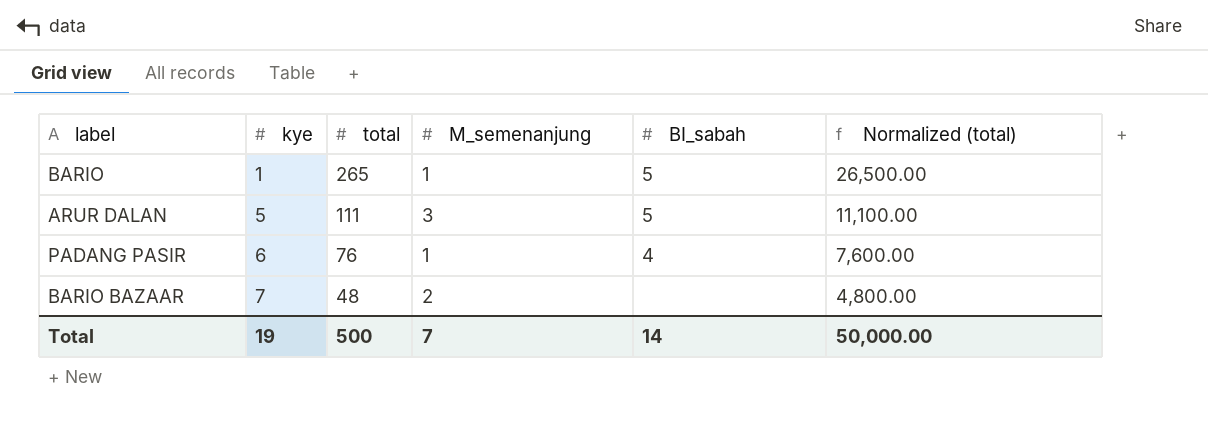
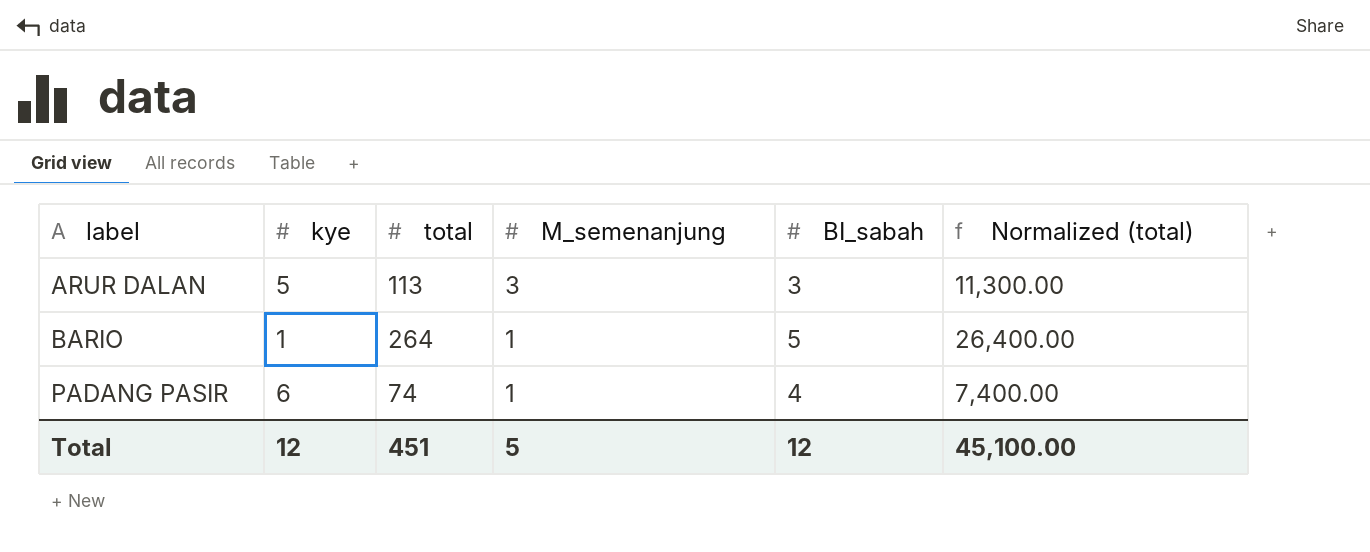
row order: kye ascending -> label ascending
row BARIO BAZAAR: 7 | 48 | 2 | none | 4,800.00 -> none
ARUR DALAN | total: 111 -> 113
ARUR DALAN | BI_sabah: 5 -> 3
ARUR DALAN | Normalized (total): 11,100.00 -> 11,300.00
BARIO | total: 265 -> 264
BARIO | Normalized (total): 26,500.00 -> 26,400.00
PADANG PASIR | total: 76 -> 74
PADANG PASIR | Normalized (total): 7,600.00 -> 7,400.00
Total | kye: 19 -> 12
Total | total: 500 -> 451
Total | M_semenanjung: 7 -> 5
Total | BI_sabah: 14 -> 12
Total | Normalized (total): 50,000.00 -> 45,100.00

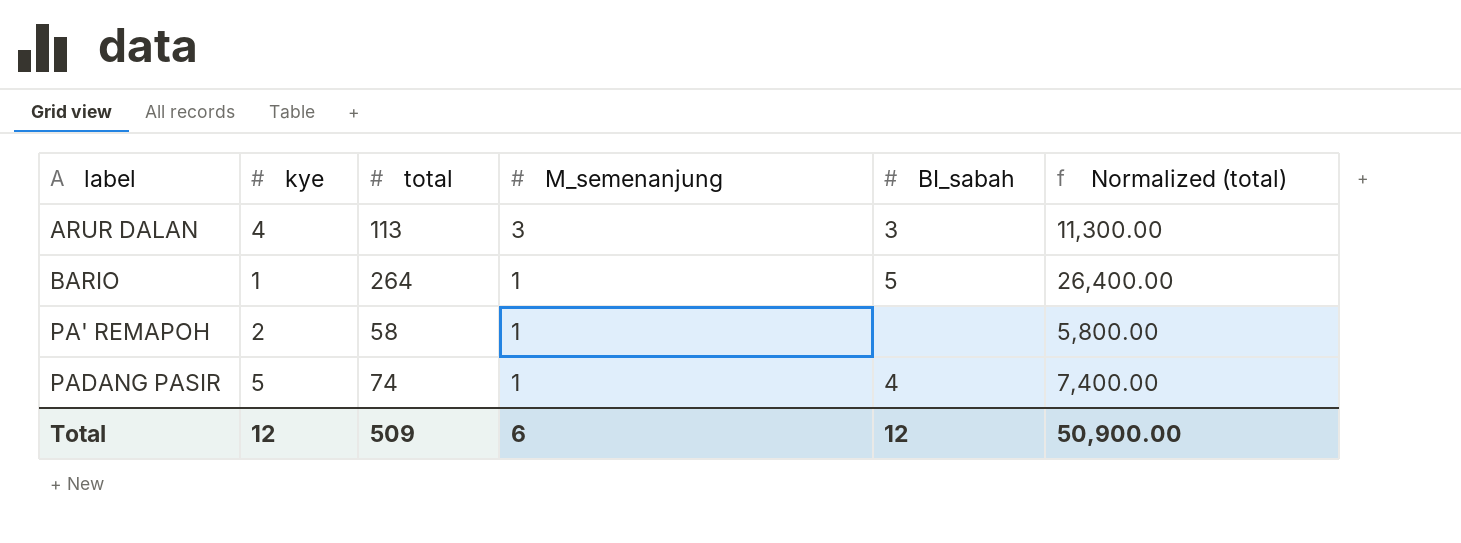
ARUR DALAN | kye: 5 -> 4
row PA' REMAPOH: none -> 2 | 58 | 1 | none | 5,800.00
PADANG PASIR | kye: 6 -> 5
Total | total: 451 -> 509
Total | M_semenanjung: 5 -> 6
Total | Normalized (total): 45,100.00 -> 50,900.00

